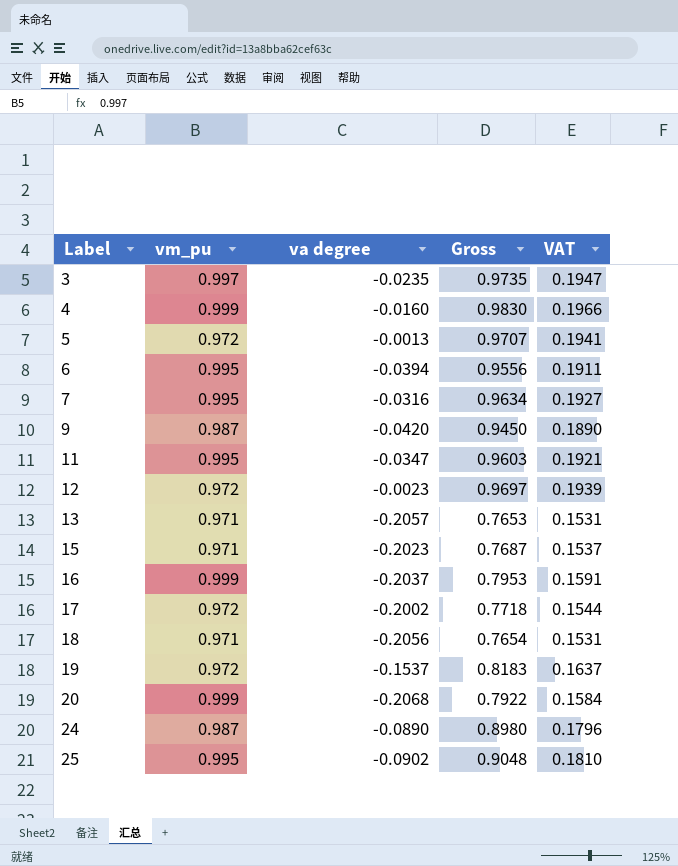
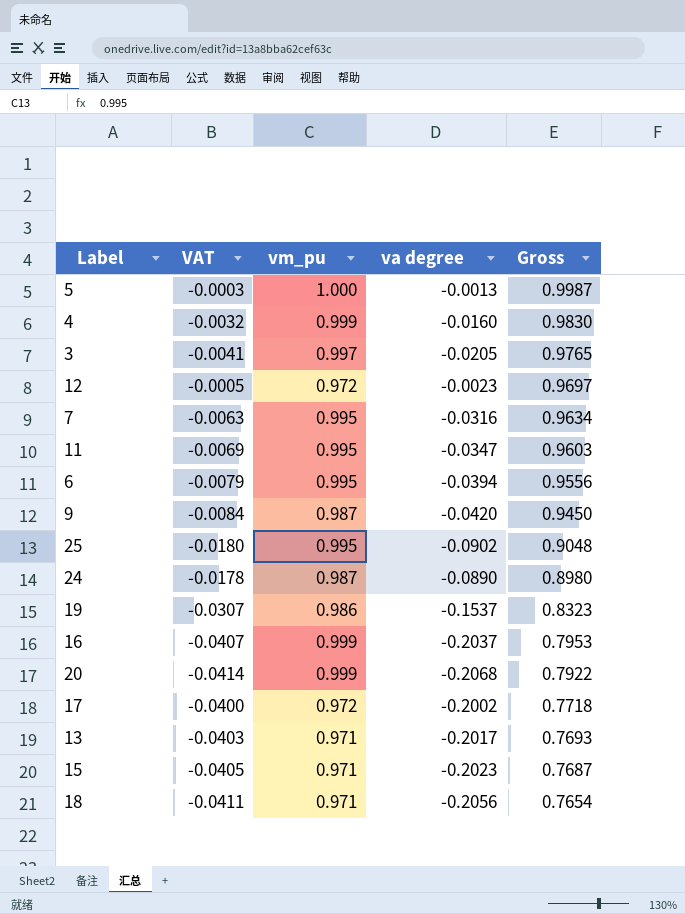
row order: Label ascending -> Gross descending
column VAT | formula: [Gross] * 0.2 -> [va degree] * 0.2
column VAT | position: 5 -> 2
5 | vm_pu: 0.972 -> 1.000
5 | Gross: 0.9707 -> 0.9987
3 | va degree: -0.0235 -> -0.0205
3 | Gross: 0.9735 -> 0.9765
19 | vm_pu: 0.972 -> 0.986
19 | Gross: 0.8183 -> 0.8323
13 | va degree: -0.2057 -> -0.2017
13 | Gross: 0.7653 -> 0.7693

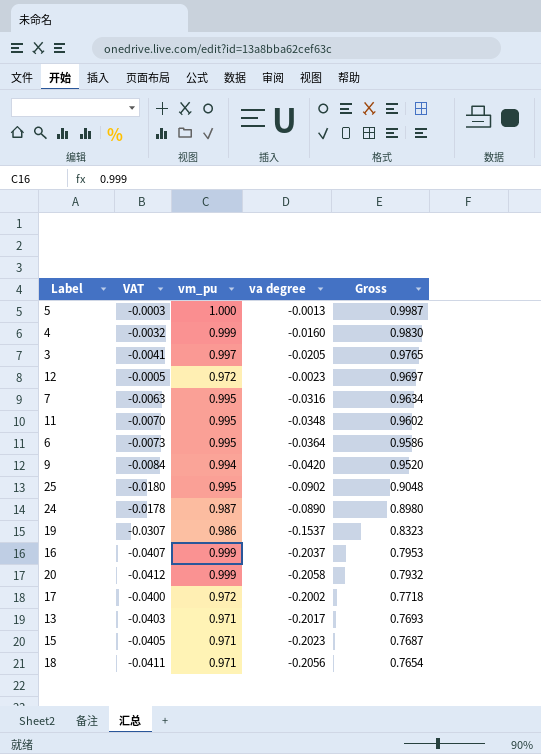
11 | VAT: -0.0069 -> -0.0070
11 | va degree: -0.0347 -> -0.0348
11 | Gross: 0.9603 -> 0.9602
6 | VAT: -0.0079 -> -0.0073
6 | va degree: -0.0394 -> -0.0364
6 | Gross: 0.9556 -> 0.9586
9 | vm_pu: 0.987 -> 0.994
9 | Gross: 0.9450 -> 0.9520
20 | VAT: -0.0414 -> -0.0412
20 | va degree: -0.2068 -> -0.2058
20 | Gross: 0.7922 -> 0.7932

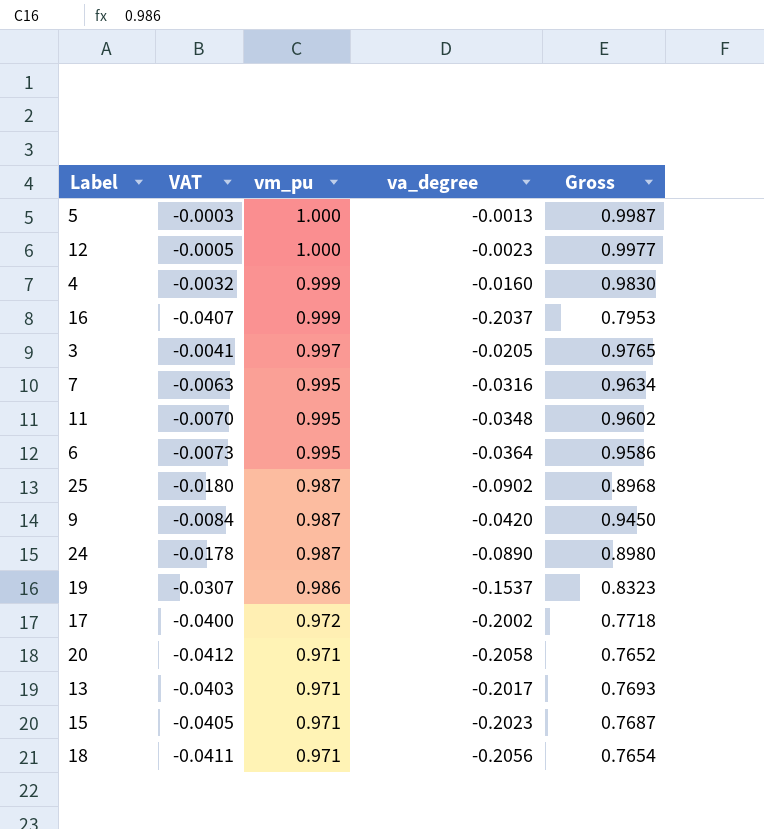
row order: Gross descending -> vm_pu descending
column name: va degree -> va_degree
12 | vm_pu: 0.972 -> 1.000
12 | Gross: 0.9697 -> 0.9977
25 | vm_pu: 0.995 -> 0.987
25 | Gross: 0.9048 -> 0.8968
9 | vm_pu: 0.994 -> 0.987
9 | Gross: 0.9520 -> 0.9450
20 | vm_pu: 0.999 -> 0.971
20 | Gross: 0.7932 -> 0.7652

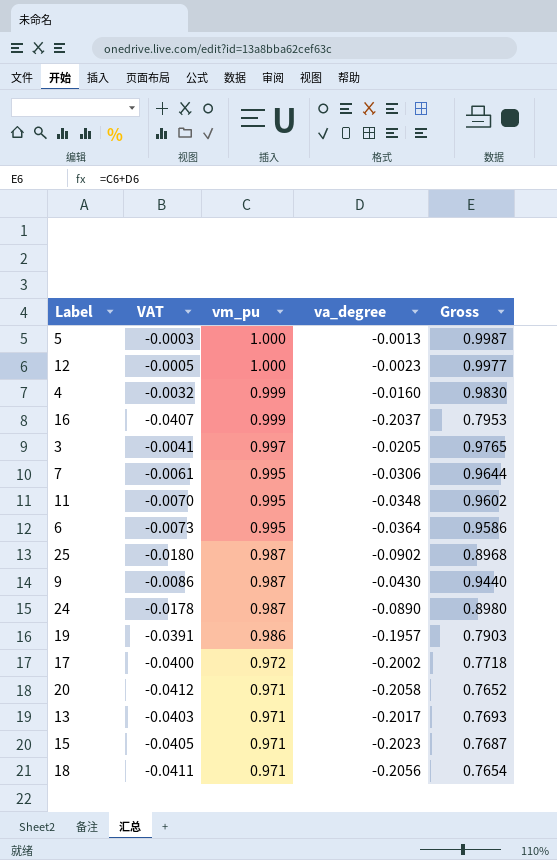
7 | VAT: -0.0063 -> -0.0061
7 | va_degree: -0.0316 -> -0.0306
7 | Gross: 0.9634 -> 0.9644
9 | VAT: -0.0084 -> -0.0086
9 | va_degree: -0.0420 -> -0.0430
9 | Gross: 0.9450 -> 0.9440
19 | VAT: -0.0307 -> -0.0391
19 | va_degree: -0.1537 -> -0.1957
19 | Gross: 0.8323 -> 0.7903

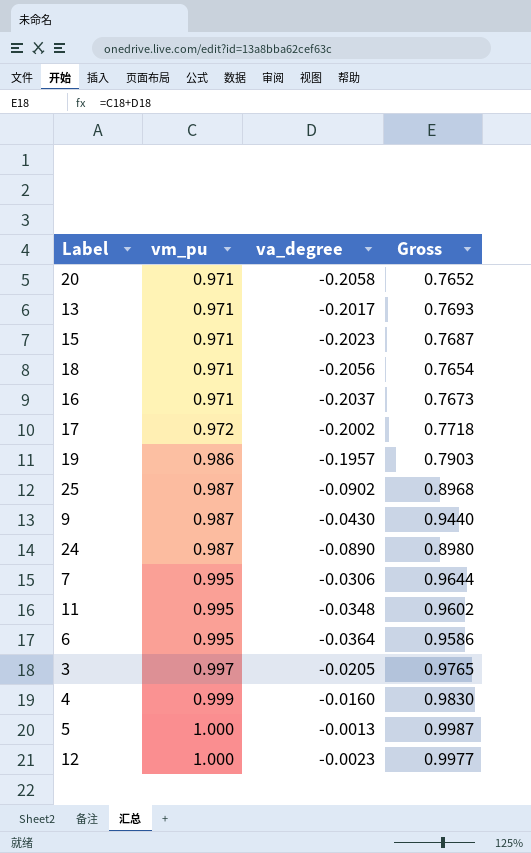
row order: vm_pu descending -> vm_pu ascending
column VAT | formula: [va_degree] * 0.2 -> none
16 | vm_pu: 0.999 -> 0.971
16 | Gross: 0.7953 -> 0.7673

